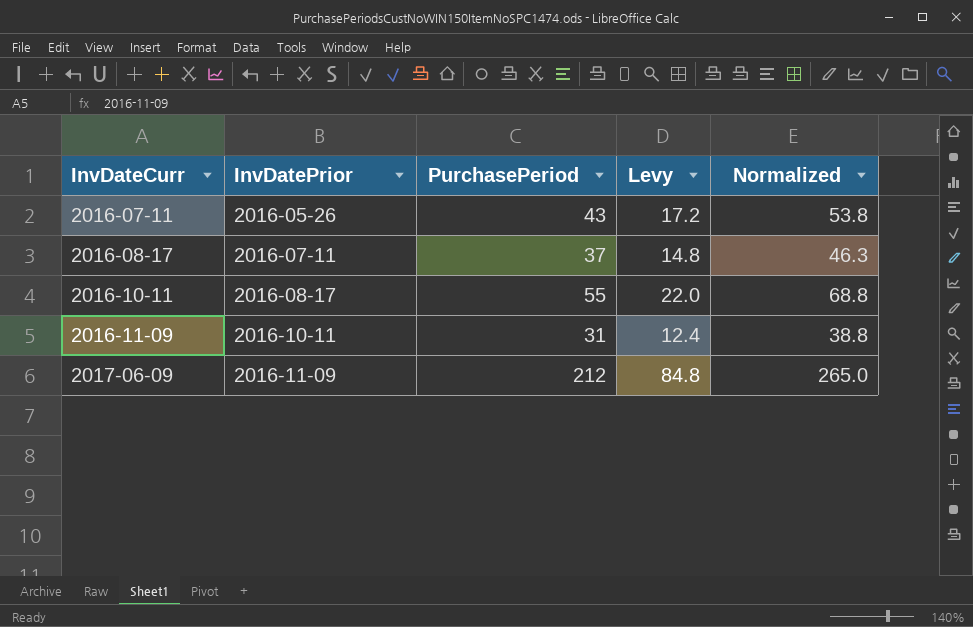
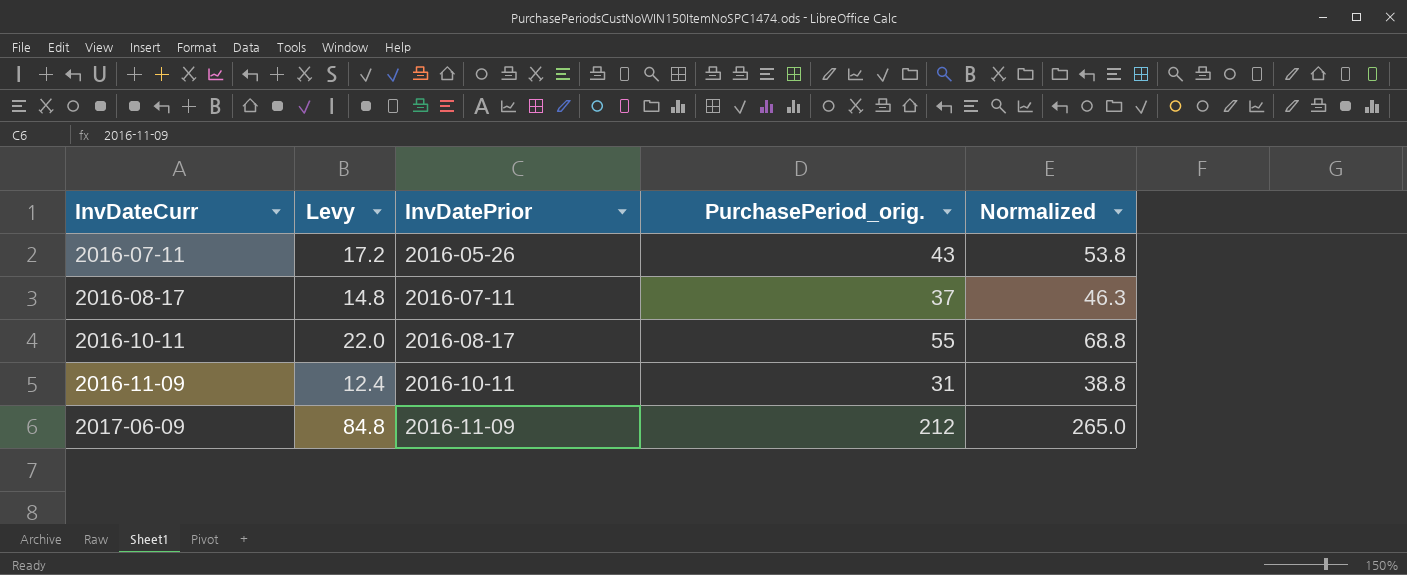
column Levy | position: 4 -> 2
column name: PurchasePeriod -> PurchasePeriod_orig.

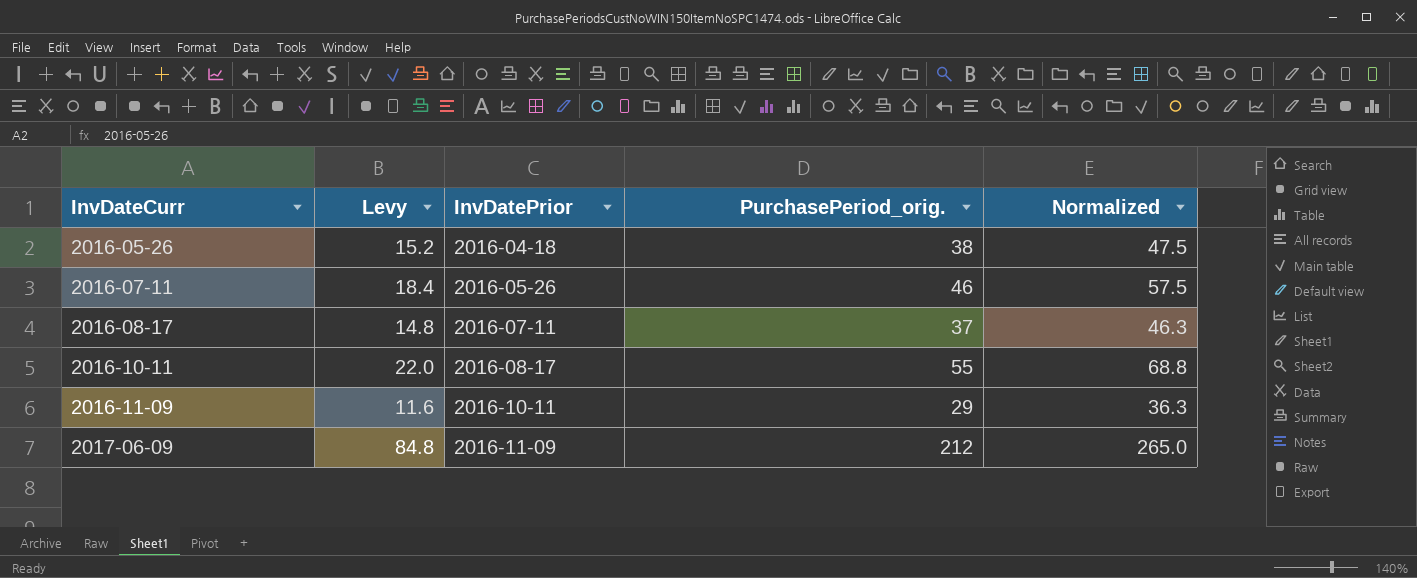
row 2016-05-26: none -> 15.2 | 2016-04-18 | 38 | 47.5
2016-07-11 | Levy: 17.2 -> 18.4
2016-07-11 | PurchasePeriod_orig.: 43 -> 46
2016-07-11 | Normalized: 53.8 -> 57.5
2016-11-09 | Levy: 12.4 -> 11.6
2016-11-09 | PurchasePeriod_orig.: 31 -> 29
2016-11-09 | Normalized: 38.8 -> 36.3

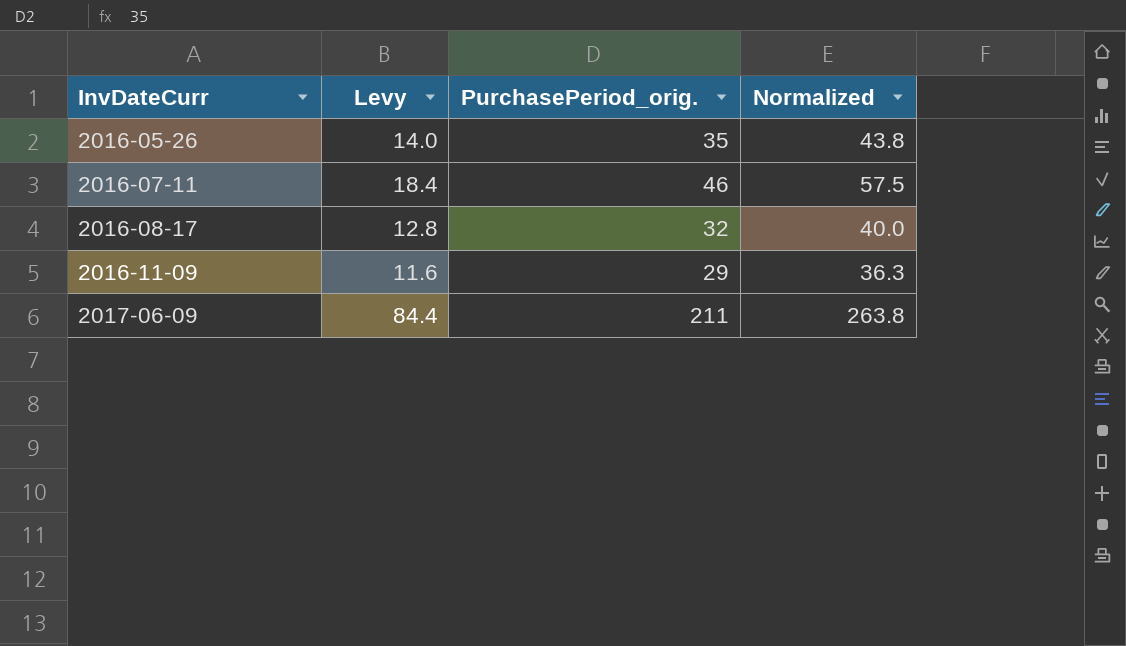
column InvDatePrior | position: 3 -> none
row 2016-10-11: 22.0 | 2016-08-17 | 55 | 68.8 -> none
2016-05-26 | Levy: 15.2 -> 14.0
2016-05-26 | PurchasePeriod_orig.: 38 -> 35
2016-05-26 | Normalized: 47.5 -> 43.8
2016-08-17 | Levy: 14.8 -> 12.8
2016-08-17 | PurchasePeriod_orig.: 37 -> 32
2016-08-17 | Normalized: 46.3 -> 40.0
2017-06-09 | Levy: 84.8 -> 84.4
2017-06-09 | PurchasePeriod_orig.: 212 -> 211
2017-06-09 | Normalized: 265.0 -> 263.8

